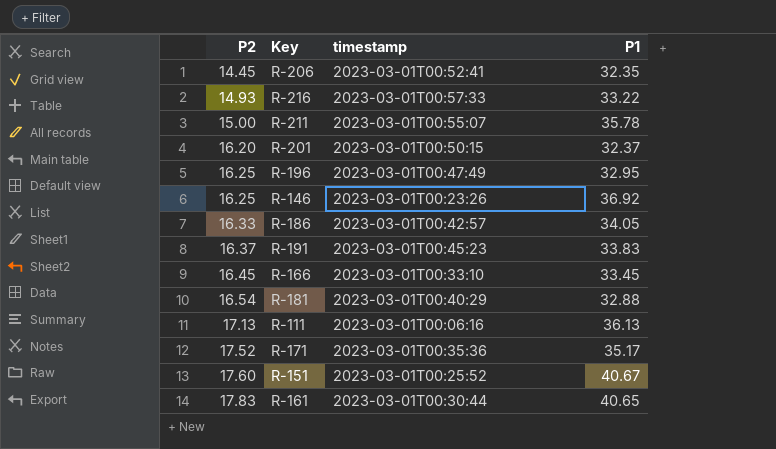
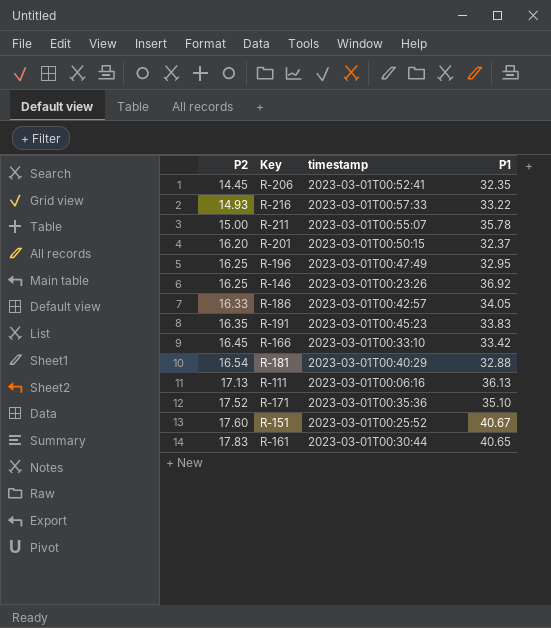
R-191 | P2: 16.37 -> 16.35
R-166 | P1: 33.45 -> 33.42
R-171 | P1: 35.17 -> 35.10

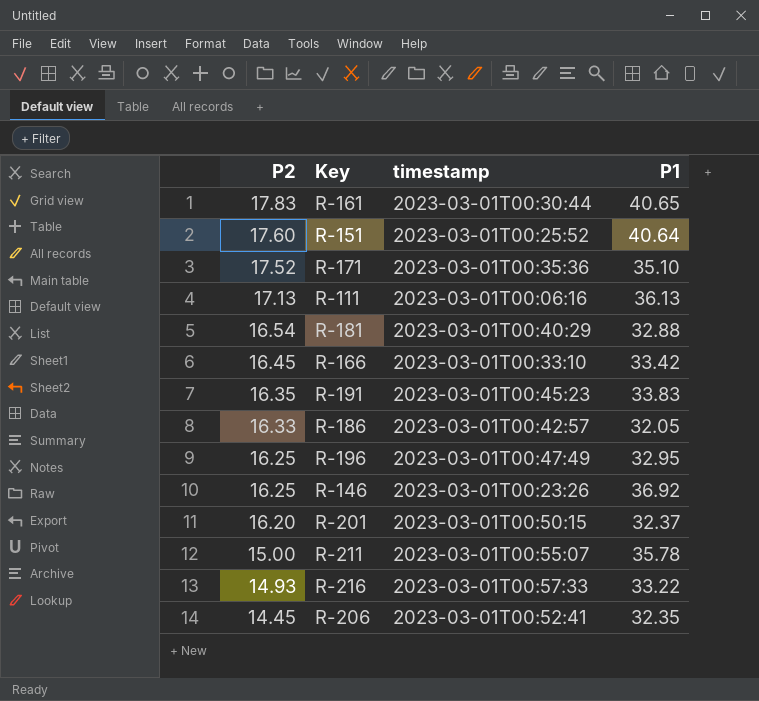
row order: P2 ascending -> P2 descending
R-151 | P1: 40.67 -> 40.64
R-186 | P1: 34.05 -> 32.05

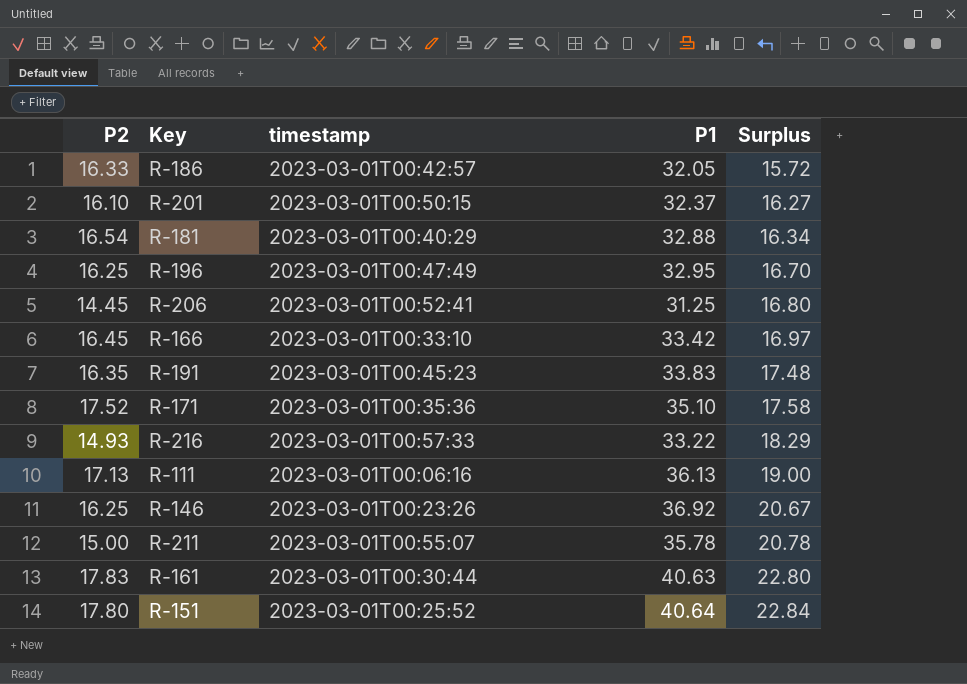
row order: P2 descending -> Surplus ascending
column Surplus | formula: none -> [P1] - [P2]
R-201 | P2: 16.20 -> 16.10
R-206 | P1: 32.35 -> 31.25
R-161 | P1: 40.65 -> 40.63
R-151 | P2: 17.60 -> 17.80

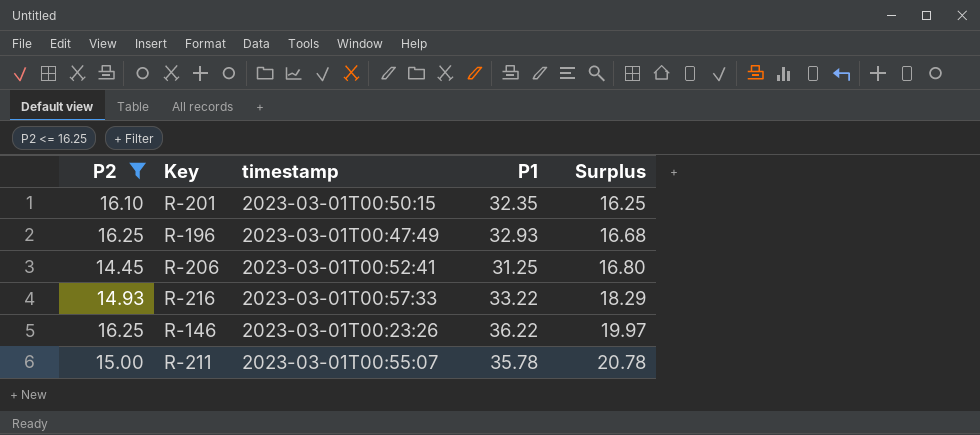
filter: none -> P2 <= 16.25
R-201 | P1: 32.37 -> 32.35
R-201 | Surplus: 16.27 -> 16.25
R-196 | P1: 32.95 -> 32.93
R-196 | Surplus: 16.70 -> 16.68
R-146 | P1: 36.92 -> 36.22
R-146 | Surplus: 20.67 -> 19.97

